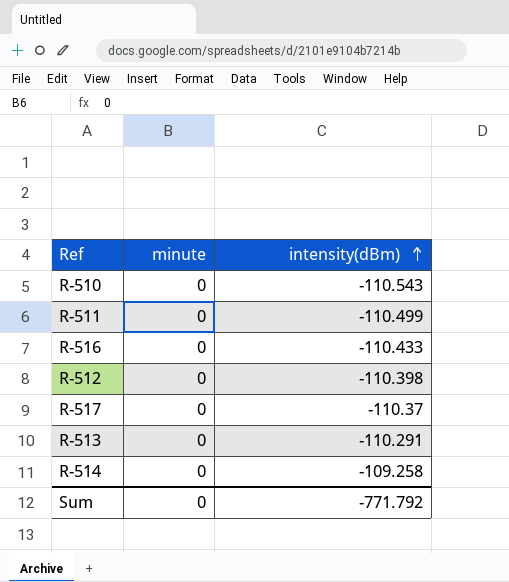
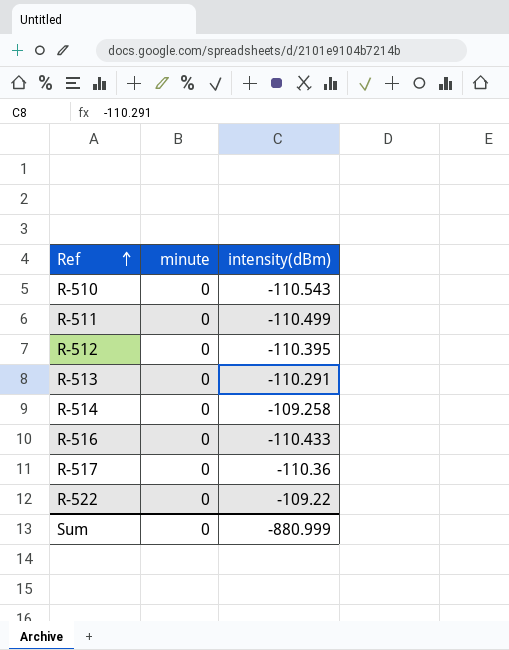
row order: intensity(dBm) ascending -> Ref ascending
R-512 | intensity(dBm): -110.398 -> -110.395
R-517 | intensity(dBm): -110.37 -> -110.36
row R-522: none -> 0 | -109.22
Sum | intensity(dBm): -771.792 -> -880.999

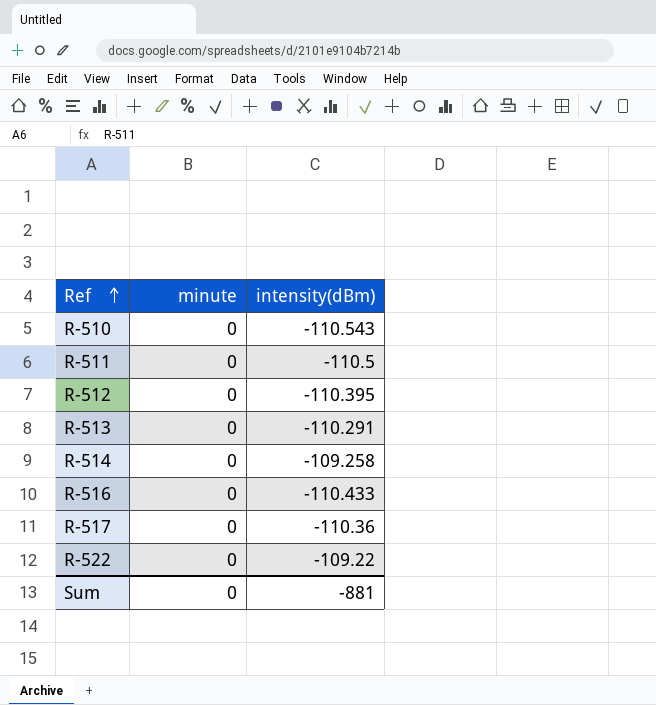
R-511 | intensity(dBm): -110.499 -> -110.5
Sum | intensity(dBm): -880.999 -> -881

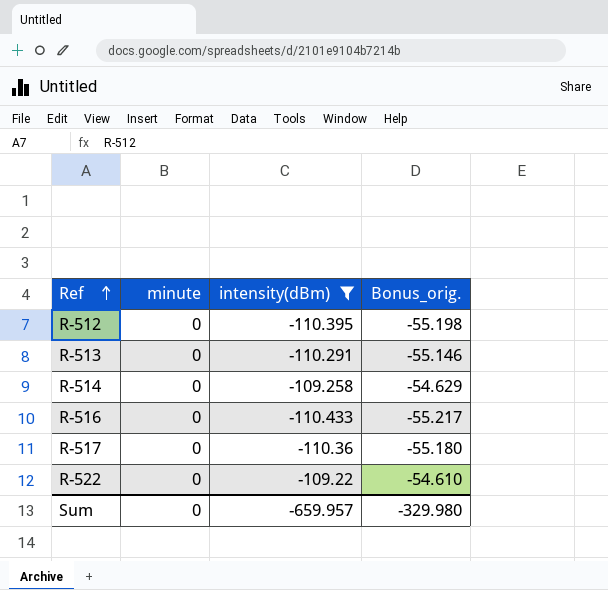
filter: none -> intensity(dBm) >= -110.433
column Bonus_orig. | formula: none -> [intensity(dBm)] * 0.5
Sum | intensity(dBm): -881 -> -659.957

